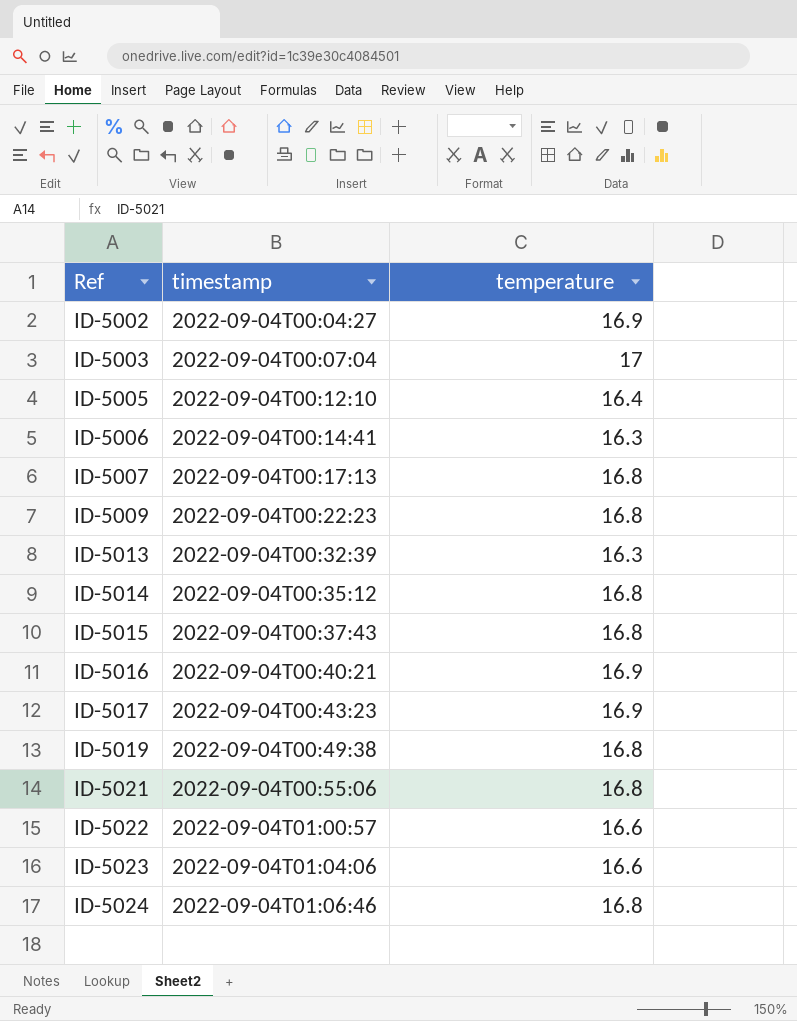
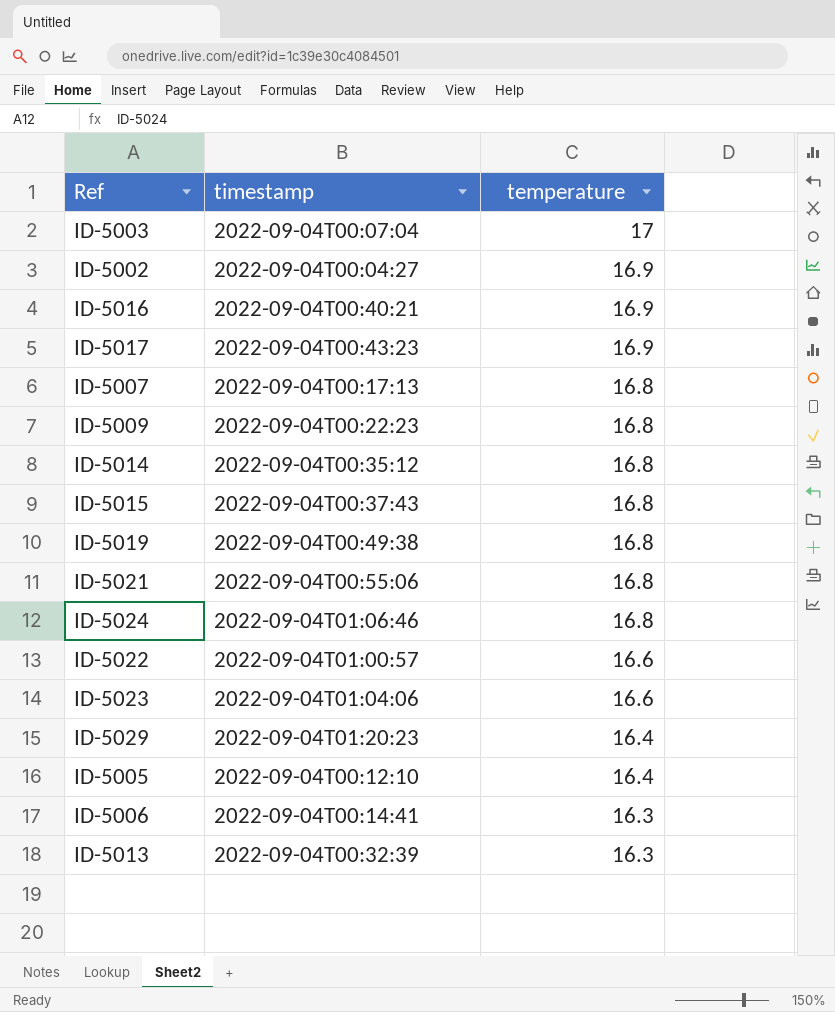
row order: Ref ascending -> temperature descending
row ID-5029: none -> 2022-09-04T01:20:23 | 16.4

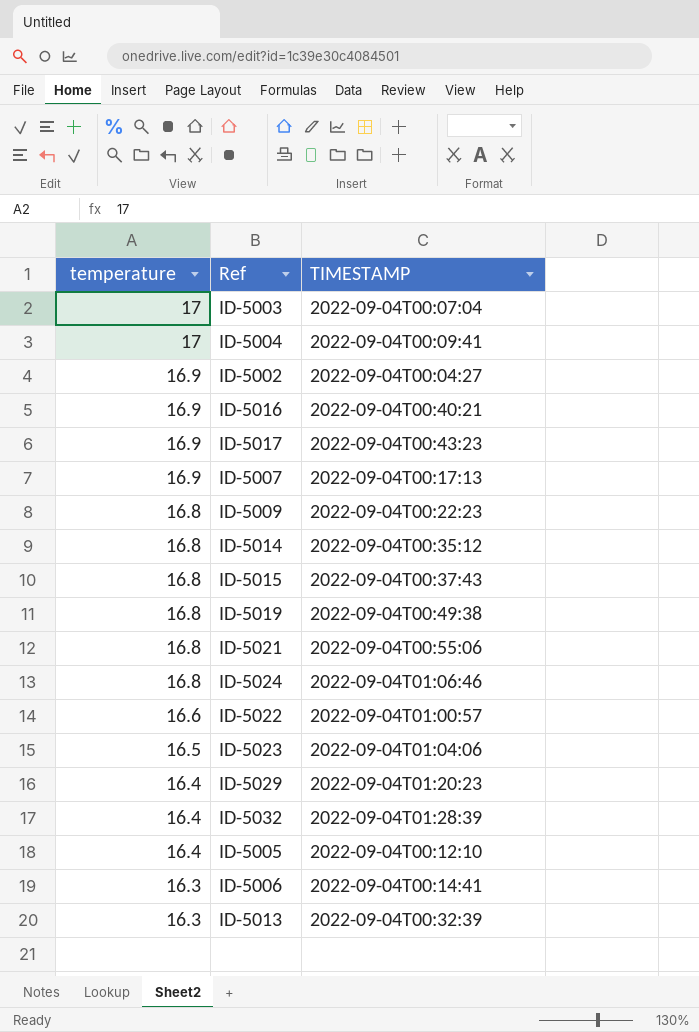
column temperature | position: 3 -> 1
column name: timestamp -> TIMESTAMP
row ID-5004: none -> 17 | 2022-09-04T00:09:41
ID-5007 | temperature: 16.8 -> 16.9
ID-5023 | temperature: 16.6 -> 16.5
row ID-5032: none -> 16.4 | 2022-09-04T01:28:39

